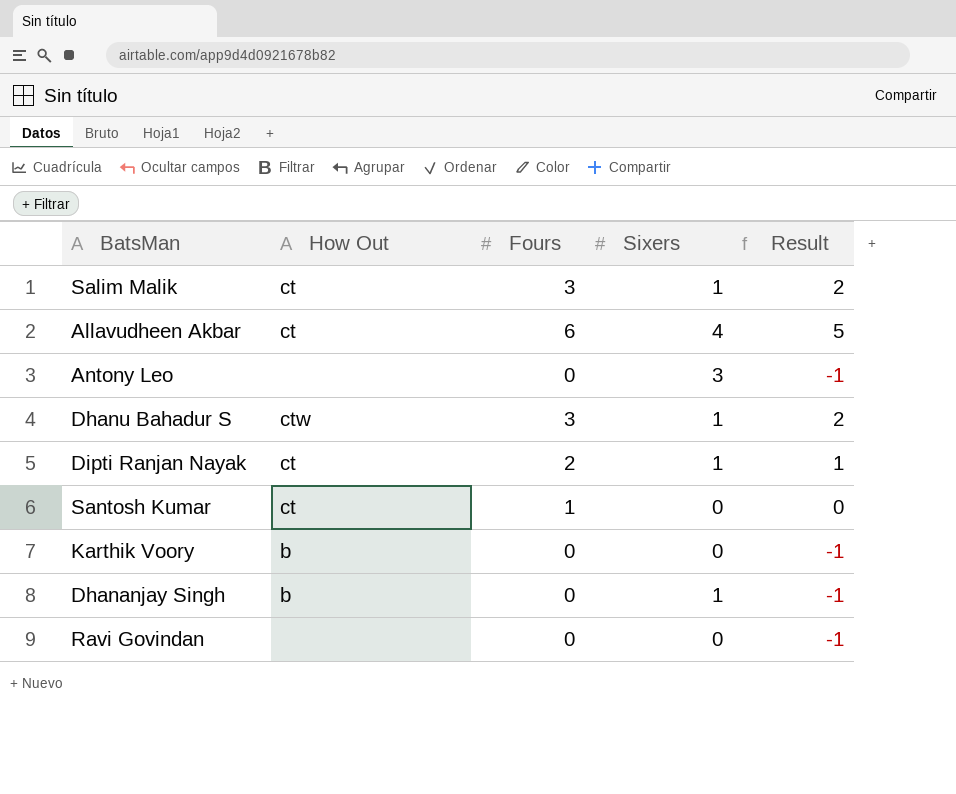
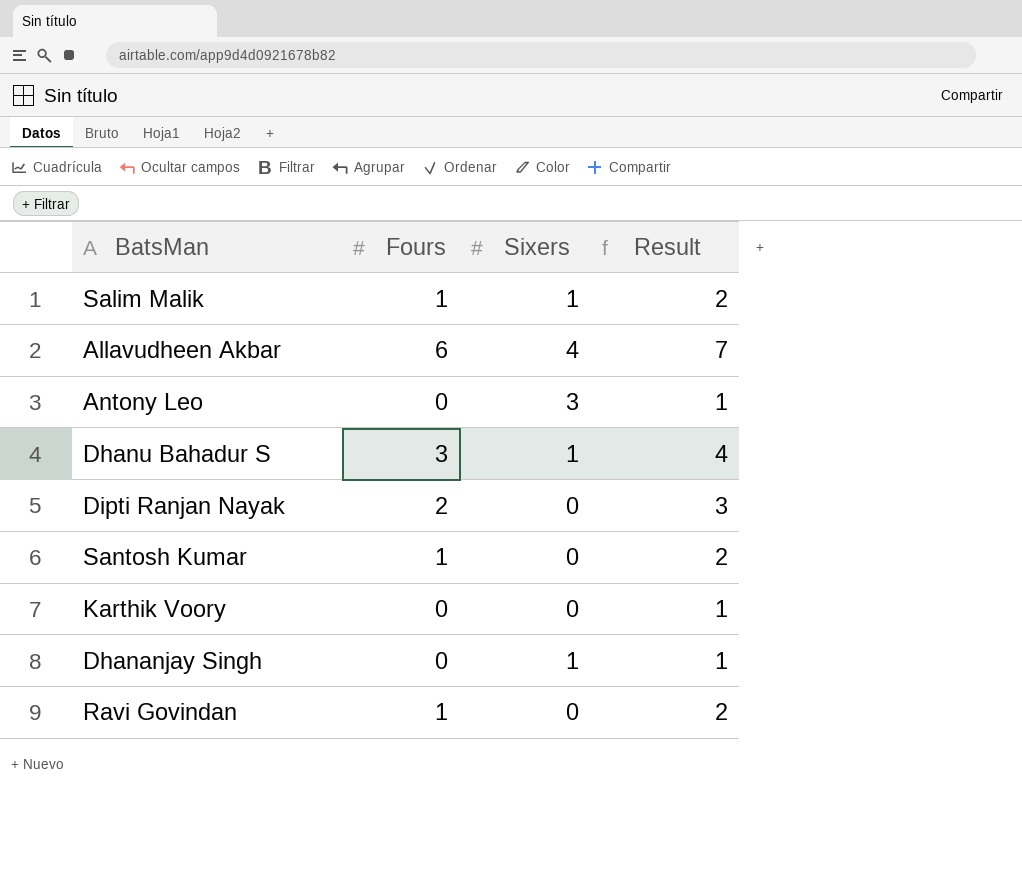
column How Out | position: 2 -> none
column Result | formula: [Fours] - 1 -> [Fours] + 1
Salim Malik | Fours: 3 -> 1
Dipti Ranjan Nayak | Sixers: 1 -> 0
Ravi Govindan | Fours: 0 -> 1

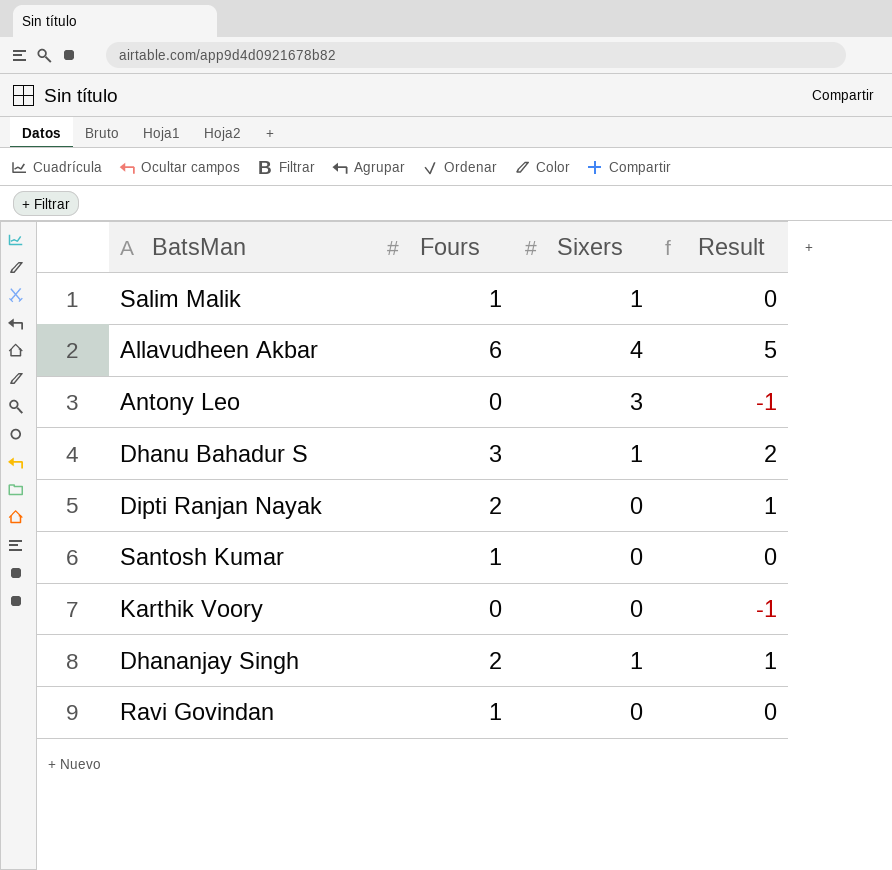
column Result | formula: [Fours] + 1 -> [Fours] - 1
Dhananjay Singh | Fours: 0 -> 2

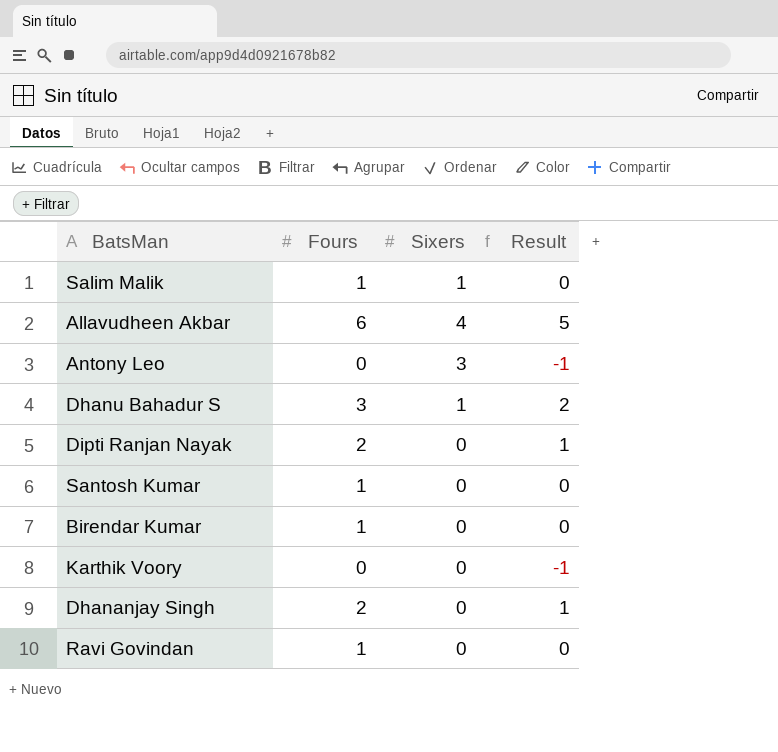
row Birendar Kumar: none -> 1 | 0 | 0
Dhananjay Singh | Sixers: 1 -> 0

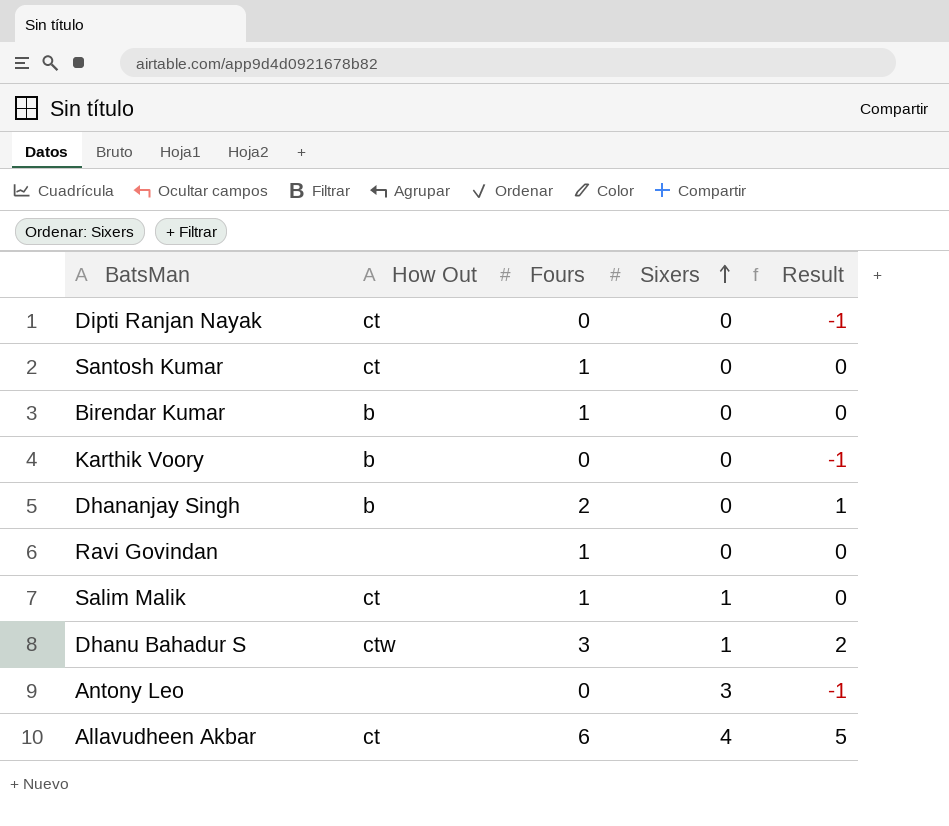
row order: none -> Sixers ascending
column How Out | position: none -> 2
Dipti Ranjan Nayak | Fours: 2 -> 0
Dipti Ranjan Nayak | Result: 1 -> -1

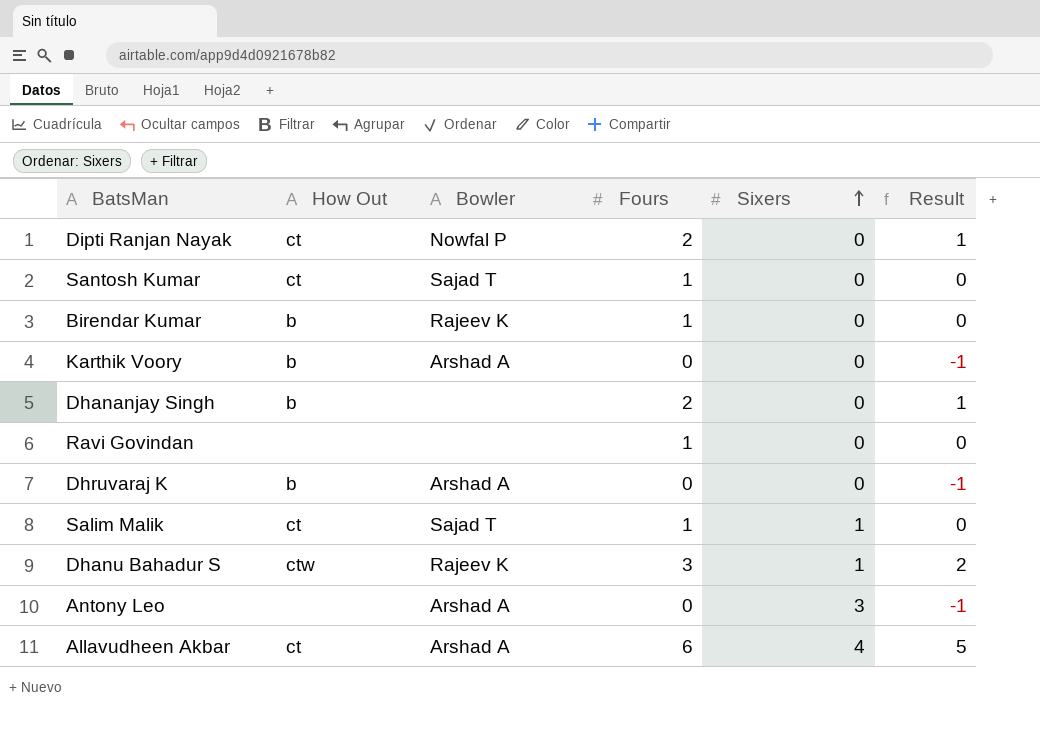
column Bowler | position: none -> 3
Dipti Ranjan Nayak | Fours: 0 -> 2
Dipti Ranjan Nayak | Result: -1 -> 1
row Dhruvaraj K: none -> b | Arshad A | 0 | 0 | -1

